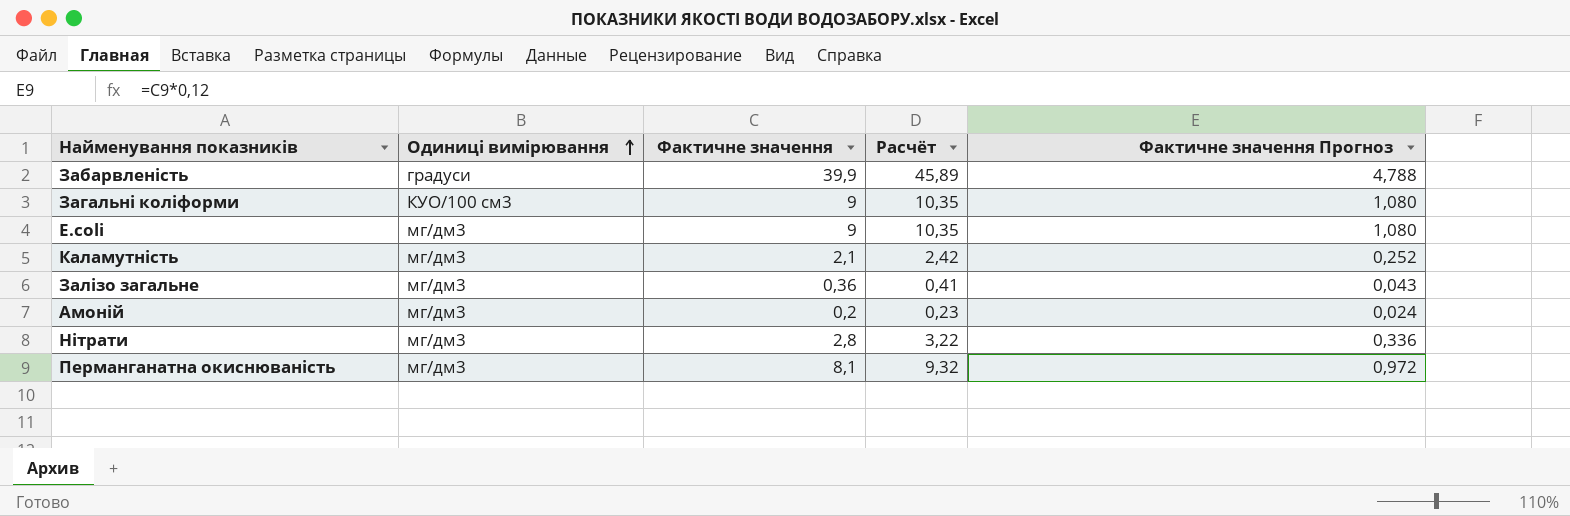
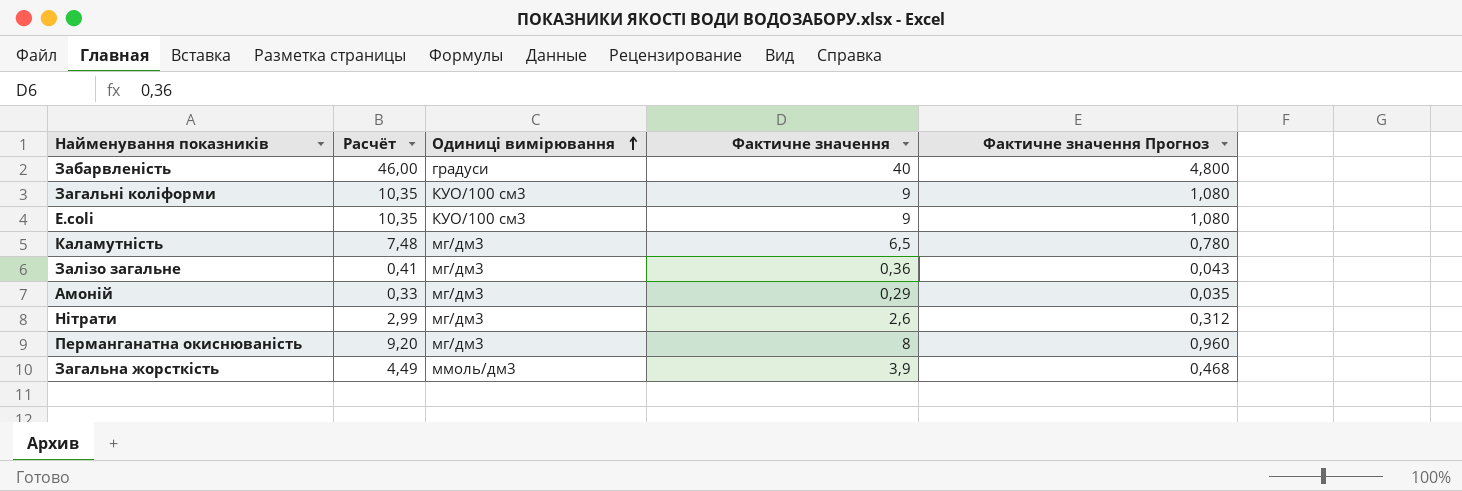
column Расчёт | position: 4 -> 2
Забарвленість | Расчёт: 45,89 -> 46,00
Забарвленість | Фактичне значення: 39,9 -> 40
Забарвленість | Фактичне значення Прогноз: 4,788 -> 4,800
E.coli | Одиниці вимірювання: мг/дм3 -> КУО/100 см3
Каламутність | Расчёт: 2,42 -> 7,48
Каламутність | Фактичне значення: 2,1 -> 6,5
Каламутність | Фактичне значення Прогноз: 0,252 -> 0,780
Амоній | Расчёт: 0,23 -> 0,33
Амоній | Фактичне значення: 0,2 -> 0,29
Амоній | Фактичне значення Прогноз: 0,024 -> 0,035
Нітрати | Расчёт: 3,22 -> 2,99
Нітрати | Фактичне значення: 2,8 -> 2,6
Нітрати | Фактичне значення Прогноз: 0,336 -> 0,312
Перманганатна окиснюваність | Расчёт: 9,32 -> 9,20
Перманганатна окиснюваність | Фактичне значення: 8,1 -> 8
Перманганатна окиснюваність | Фактичне значення Прогноз: 0,972 -> 0,960
row Загальна жорсткість: none -> 4,49 | ммоль/дм3 | 3,9 | 0,468

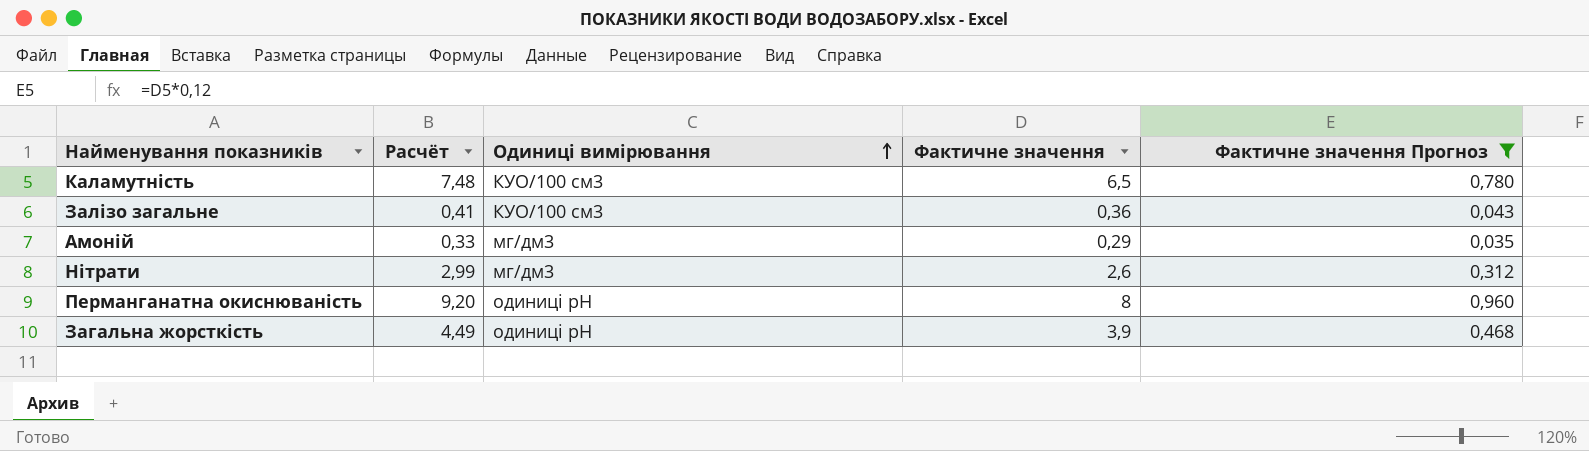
filter: none -> Фактичне значення Прогноз <= 0,960
Каламутність | Одиниці вимірювання: мг/дм3 -> КУО/100 см3
Залізо загальне | Одиниці вимірювання: мг/дм3 -> КУО/100 см3
Перманганатна окиснюваність | Одиниці вимірювання: мг/дм3 -> одиниці pH
Загальна жорсткість | Одиниці вимірювання: ммоль/дм3 -> одиниці pH

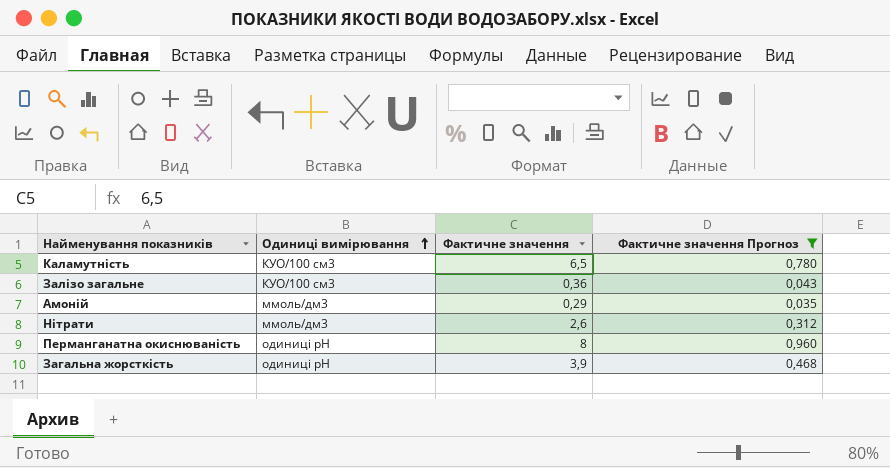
column Расчёт | formula: [Фактичне значення] * 1,15 -> none
Амоній | Одиниці вимірювання: мг/дм3 -> ммоль/дм3
Нітрати | Одиниці вимірювання: мг/дм3 -> ммоль/дм3

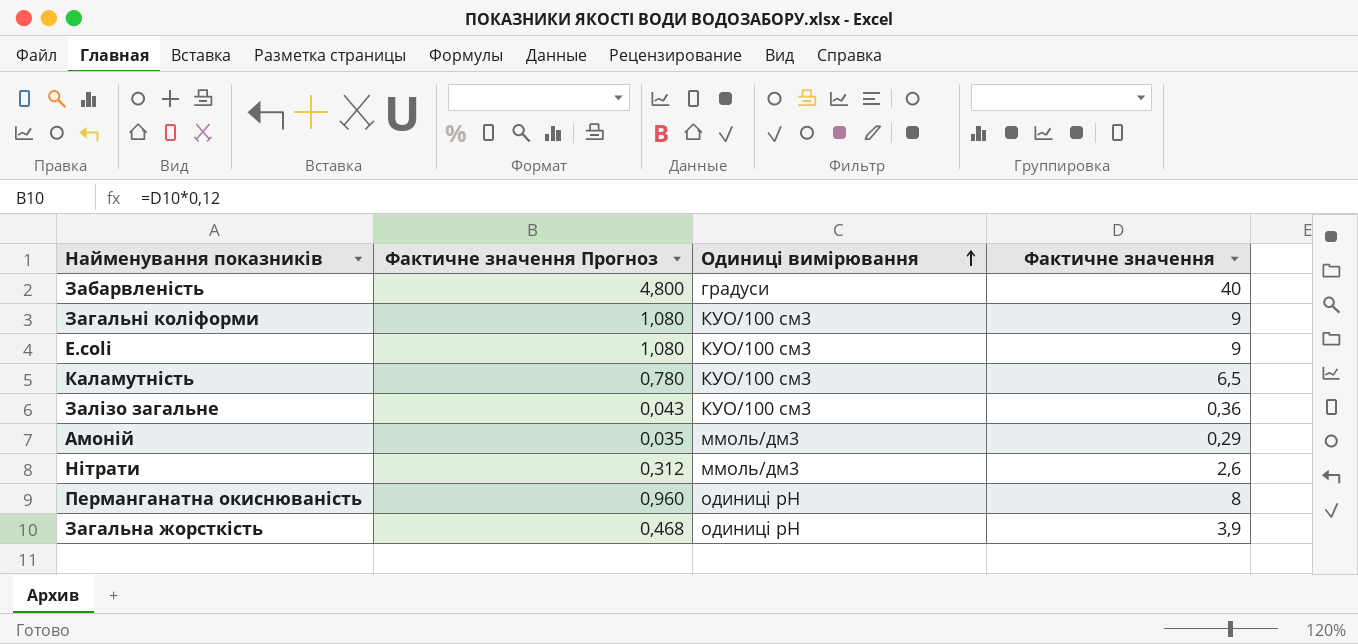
filter: Фактичне значення Прогноз <= 0,960 -> none
column Фактичне значення Прогноз | position: 4 -> 2

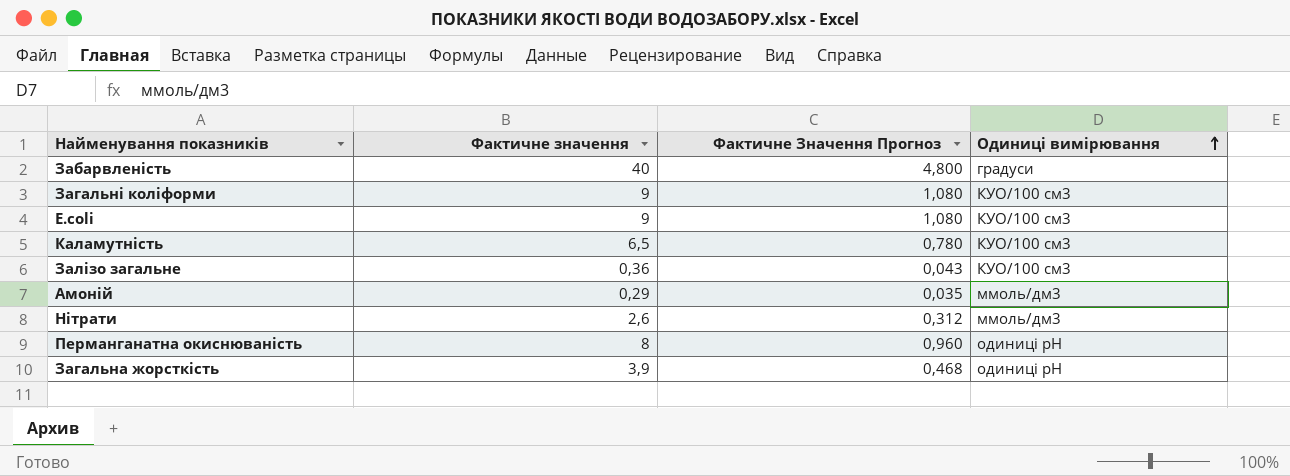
column Фактичне значення | position: 4 -> 2
column name: Фактичне значення Прогноз -> Фактичне Значення Прогноз

